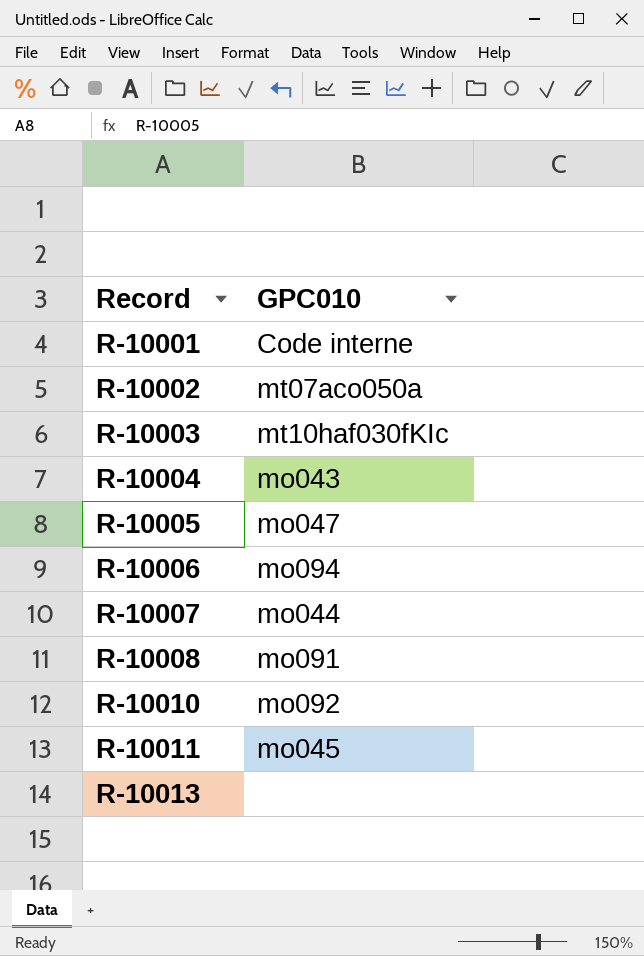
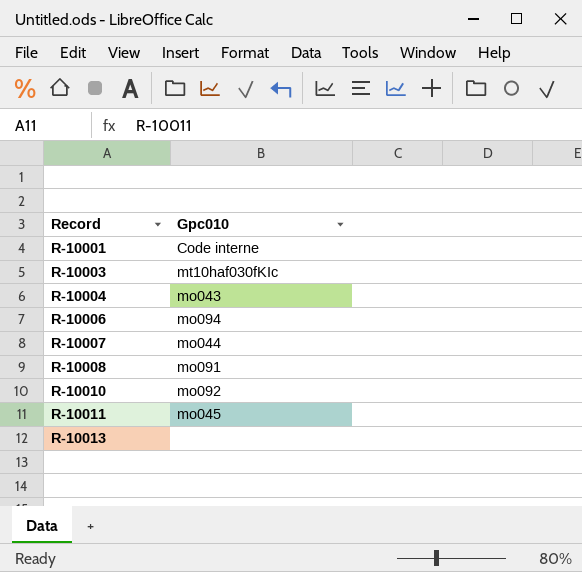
column name: GPC010 -> Gpc010
row R-10002: mt07aco050a -> none
row R-10005: mo047 -> none

